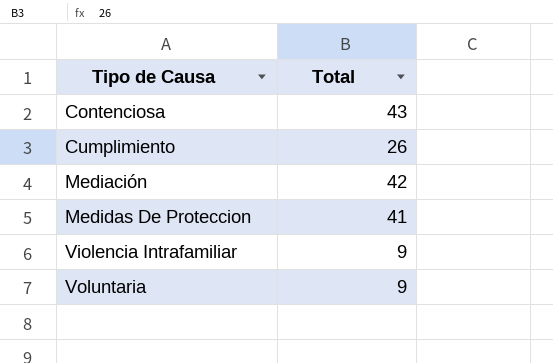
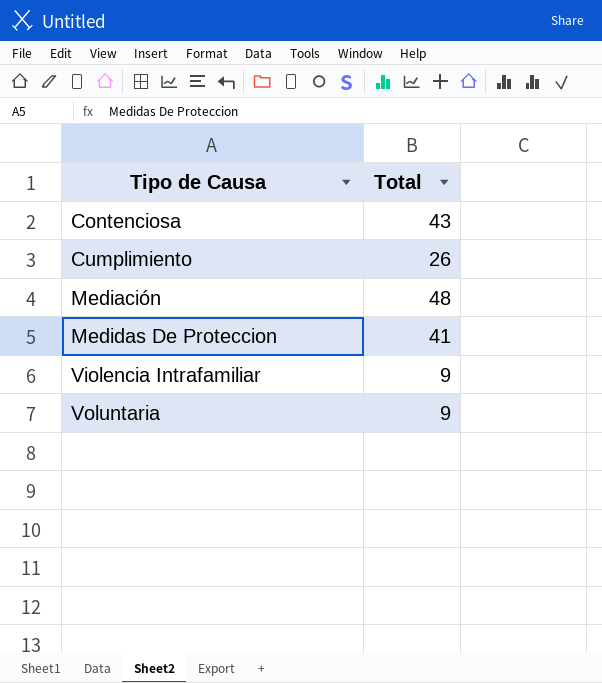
Mediación | Total: 42 -> 48

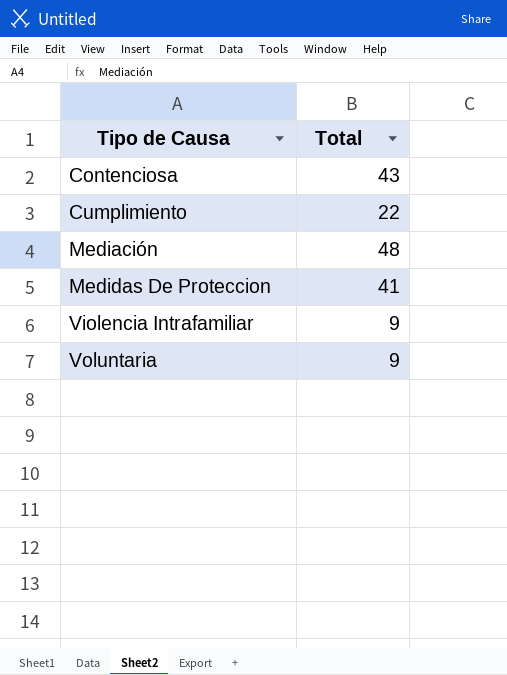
Cumplimiento | Total: 26 -> 22

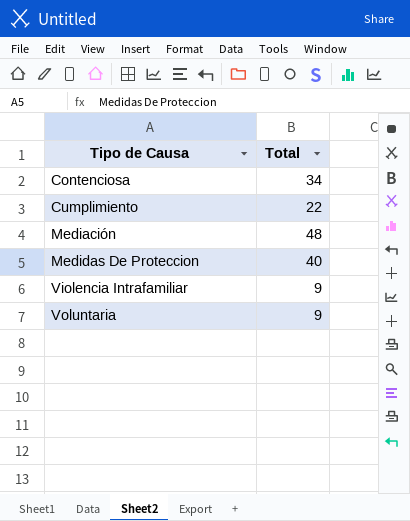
Contenciosa | Total: 43 -> 34
Medidas De Proteccion | Total: 41 -> 40

